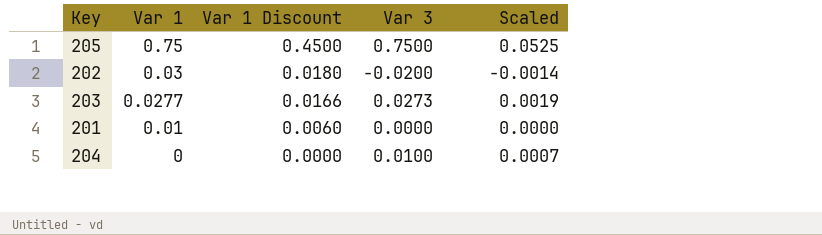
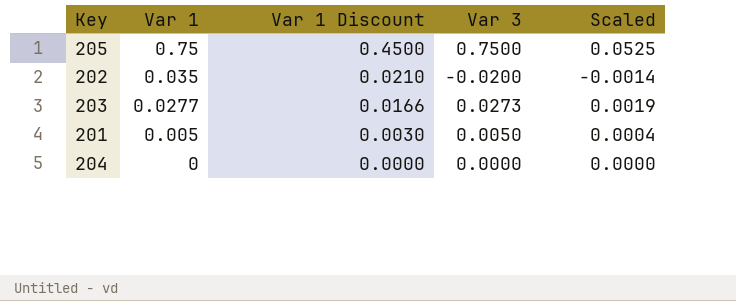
202 | Var 1: 0.03 -> 0.035
202 | Var 1 Discount: 0.0180 -> 0.0210
201 | Var 1: 0.01 -> 0.005
201 | Var 1 Discount: 0.0060 -> 0.0030
201 | Var 3: 0.0000 -> 0.0050
201 | Scaled: 0.0000 -> 0.0004
204 | Var 3: 0.0100 -> 0.0000
204 | Scaled: 0.0007 -> 0.0000

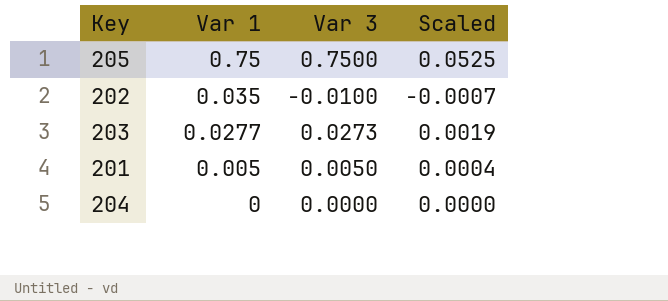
column Var 1 Discount | formula: [Var 1] * 0.6 -> none
202 | Var 3: -0.0200 -> -0.0100
202 | Scaled: -0.0014 -> -0.0007

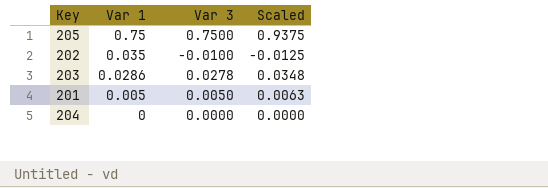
column Scaled | formula: [Var 3] * 0.07 -> [Var 3] * 1.25
203 | Var 1: 0.0277 -> 0.0286
203 | Var 3: 0.0273 -> 0.0278

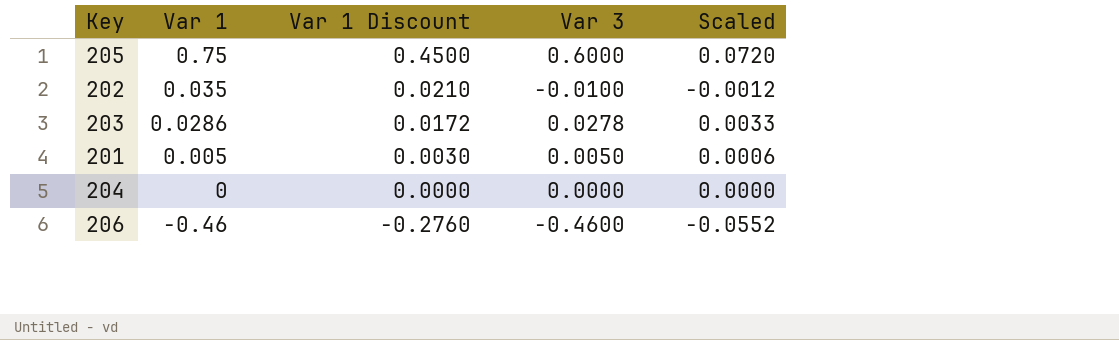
column Var 1 Discount | formula: none -> [Var 1] * 0.6
column Scaled | formula: [Var 3] * 1.25 -> [Var 3] * 0.12
205 | Var 3: 0.7500 -> 0.6000
row 206: none -> -0.46 | -0.2760 | -0.4600 | -0.0552

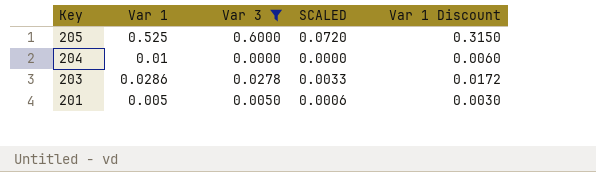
filter: none -> Var 3 >= 0.0000
row order: Var 1 descending -> Key descending
column name: Scaled -> SCALED
column Var 1 Discount | position: 3 -> 5
205 | Var 1: 0.75 -> 0.525
205 | Var 1 Discount: 0.4500 -> 0.3150
204 | Var 1: 0 -> 0.01
204 | Var 1 Discount: 0.0000 -> 0.0060

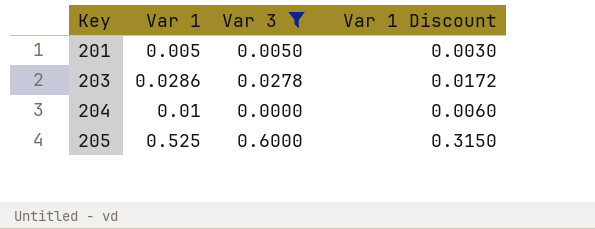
row order: Key descending -> Key ascending
column SCALED | formula: [Var 3] * 0.12 -> none

